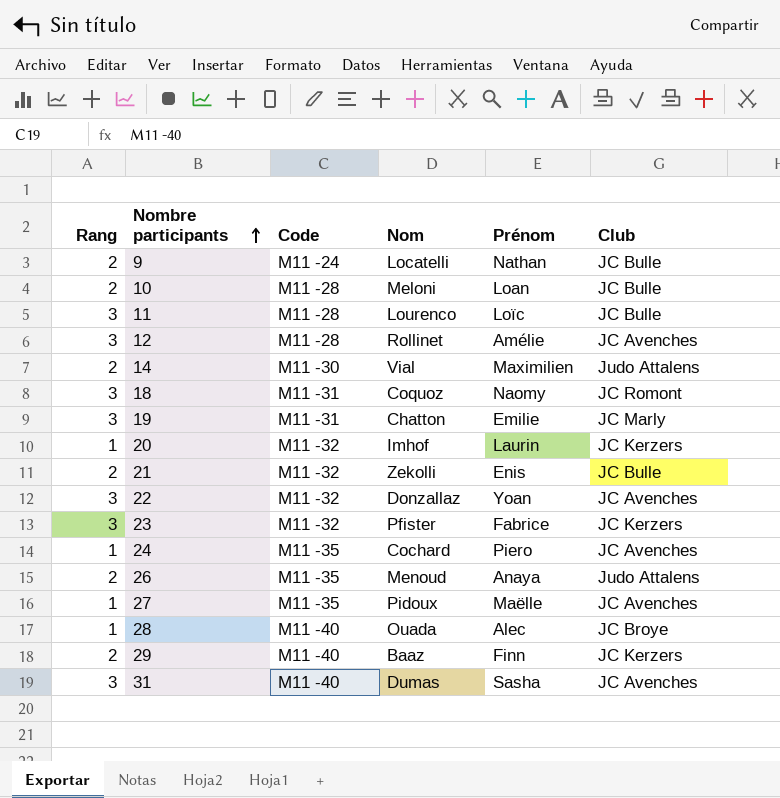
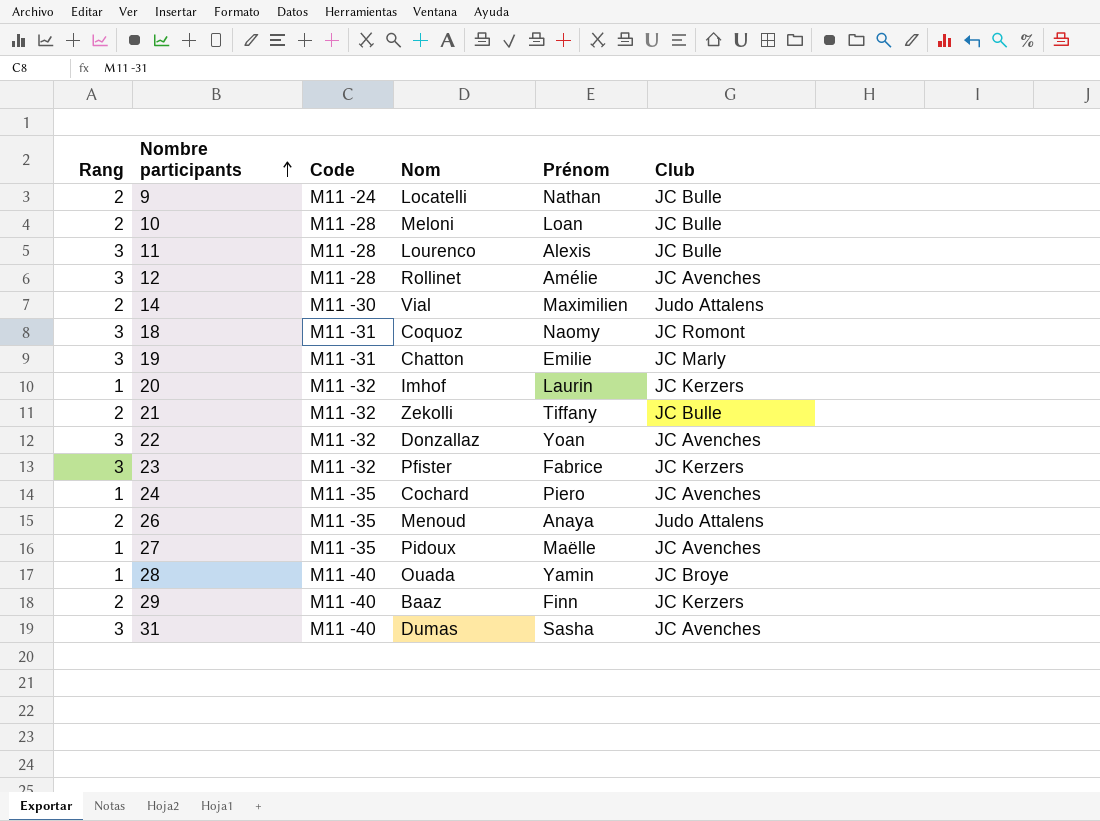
11 | Prénom: Loïc -> Alexis
21 | Prénom: Enis -> Tiffany
28 | Prénom: Alec -> Yamin

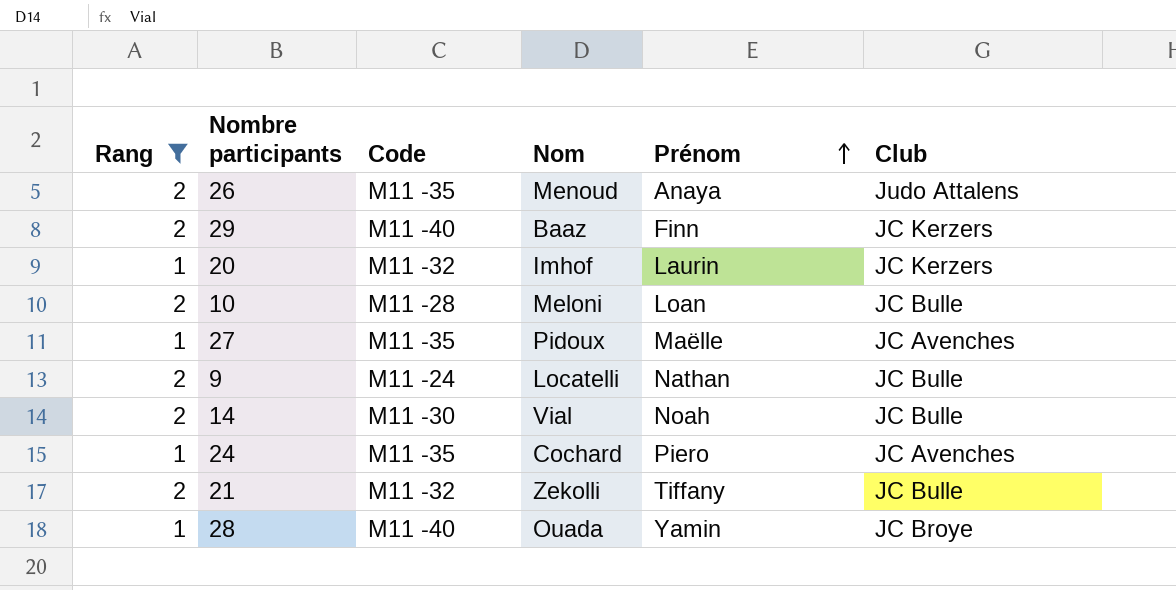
filter: none -> Rang != 3
row order: Nombre participants ascending -> Prénom ascending
14 | Prénom: Maximilien -> Noah
14 | Club: Judo Attalens -> JC Bulle

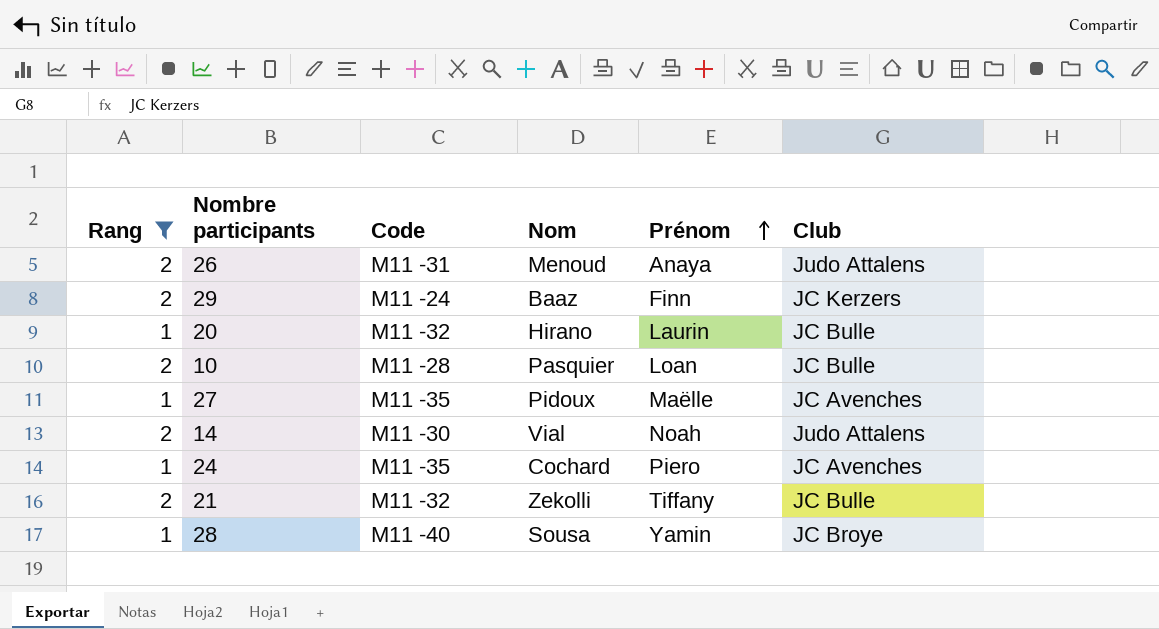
row 9: 2 | M11 -24 | Locatelli | Nathan | JC Bulle -> none
26 | Code: M11 -35 -> M11 -31
29 | Code: M11 -40 -> M11 -24
20 | Nom: Imhof -> Hirano
20 | Club: JC Kerzers -> JC Bulle
10 | Nom: Meloni -> Pasquier
14 | Club: JC Bulle -> Judo Attalens
28 | Nom: Ouada -> Sousa

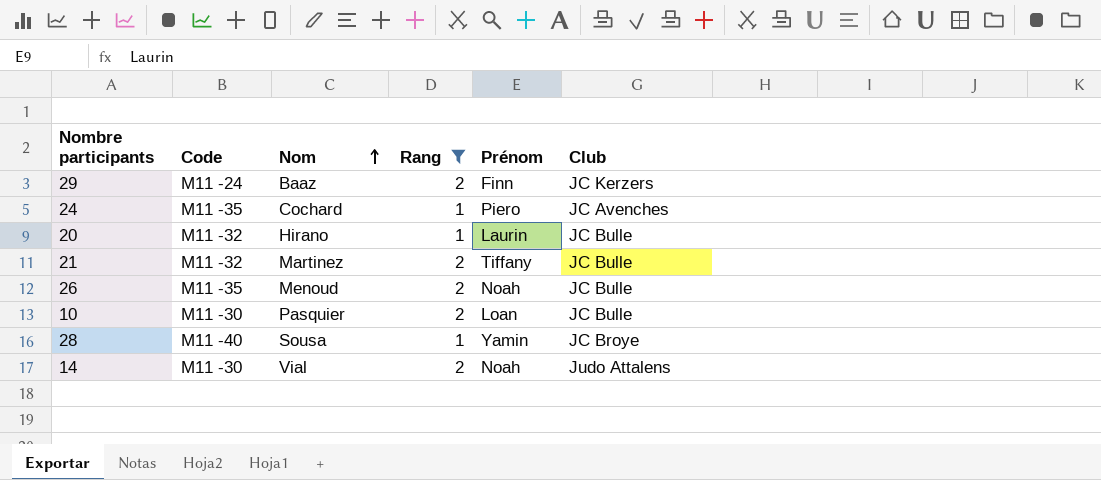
row order: Prénom ascending -> Nom ascending
column Rang | position: 1 -> 4
row 27: 1 | M11 -35 | Pidoux | Maëlle | JC Avenches -> none
21 | Nom: Zekolli -> Martinez
26 | Code: M11 -31 -> M11 -35
26 | Prénom: Anaya -> Noah
26 | Club: Judo Attalens -> JC Bulle
10 | Code: M11 -28 -> M11 -30

